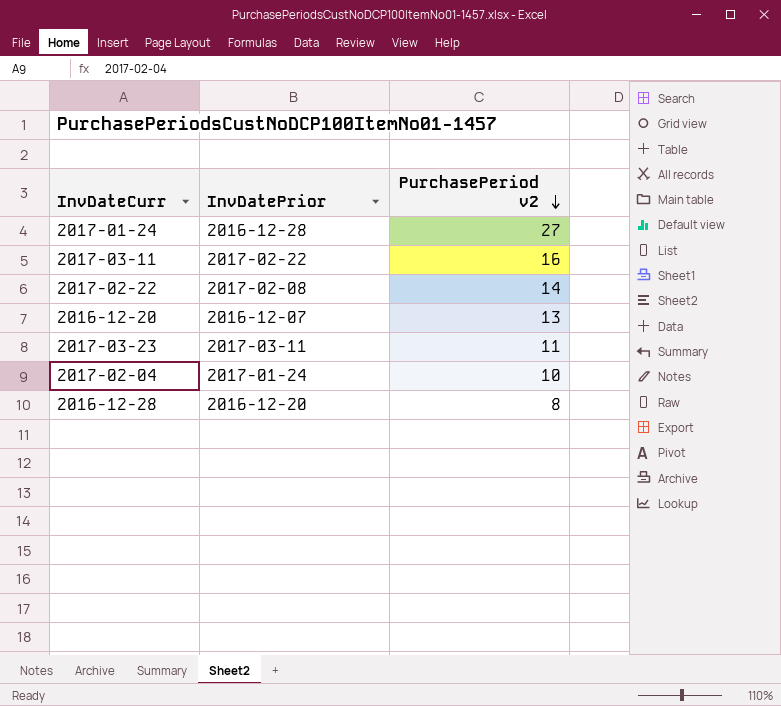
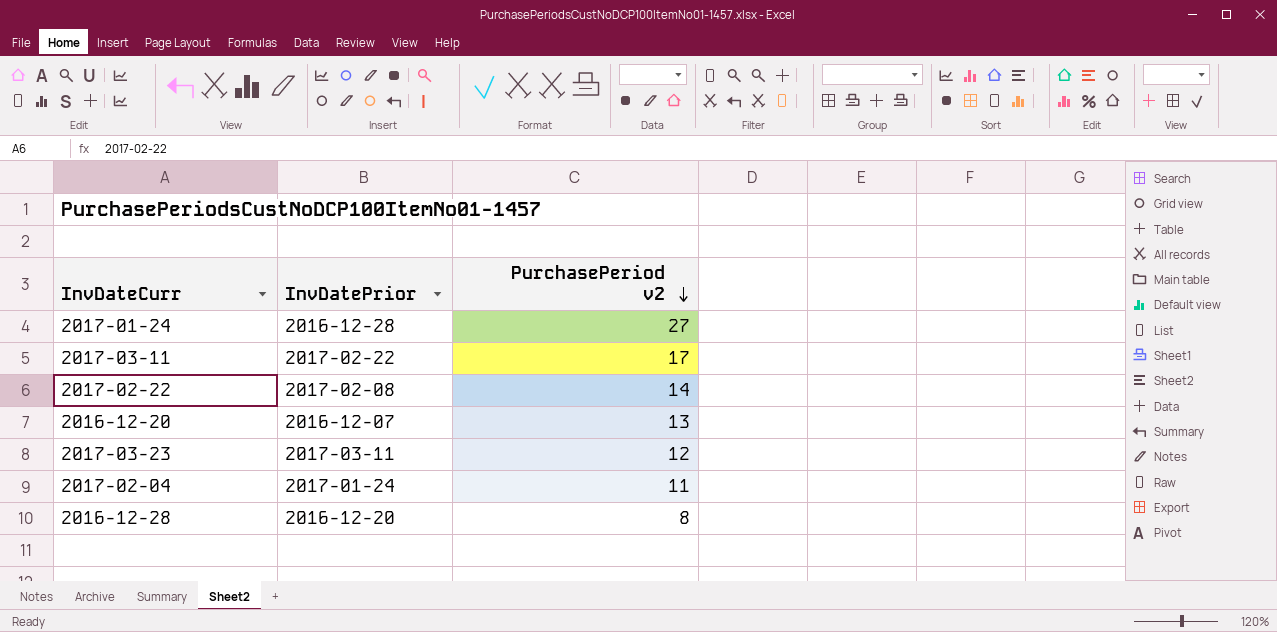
2017-03-11 | PurchasePeriod v2: 16 -> 17
2017-03-23 | PurchasePeriod v2: 11 -> 12
2017-02-04 | PurchasePeriod v2: 10 -> 11

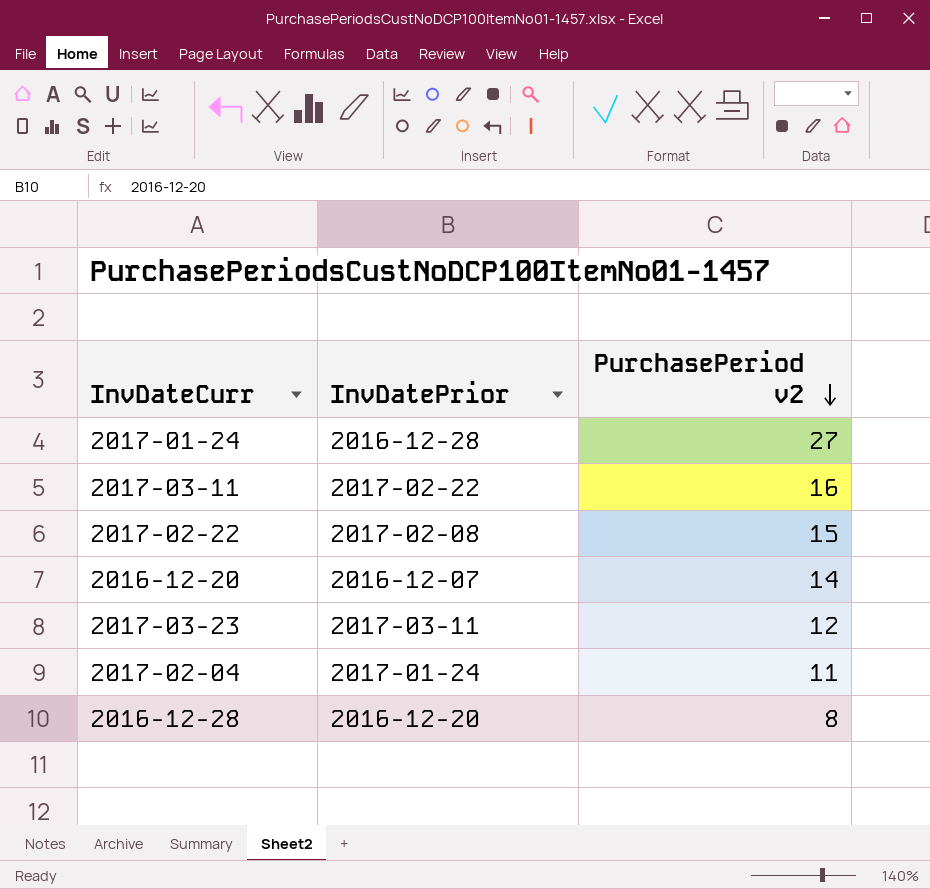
2017-03-11 | PurchasePeriod v2: 17 -> 16
2017-02-22 | PurchasePeriod v2: 14 -> 15
2016-12-20 | PurchasePeriod v2: 13 -> 14

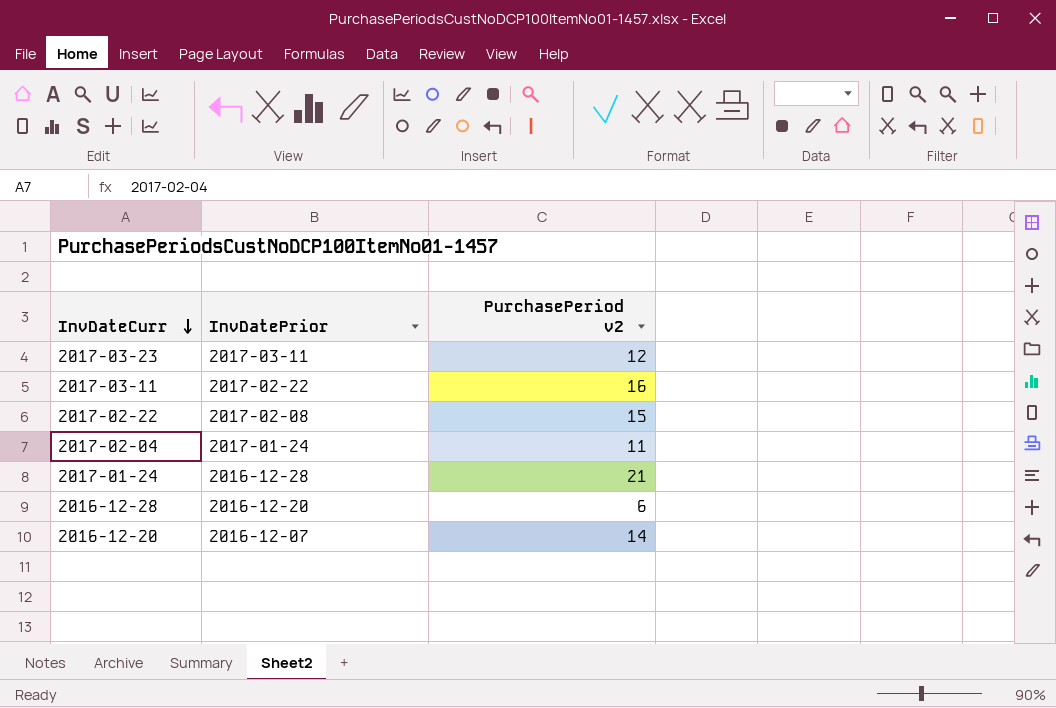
row order: PurchasePeriod v2 descending -> InvDateCurr descending
2017-01-24 | PurchasePeriod v2: 27 -> 21
2016-12-28 | PurchasePeriod v2: 8 -> 6

